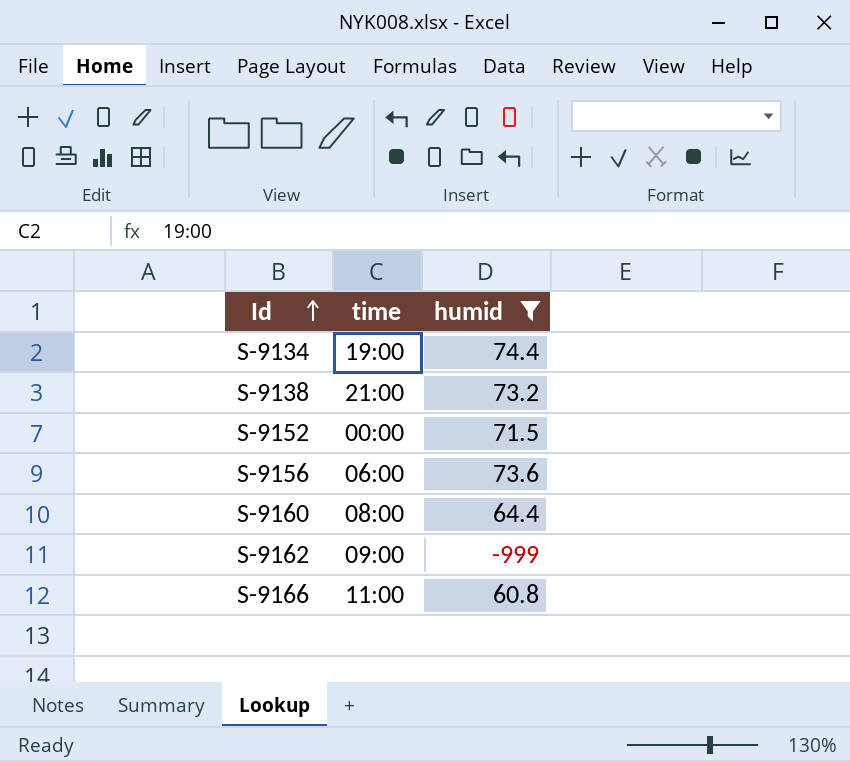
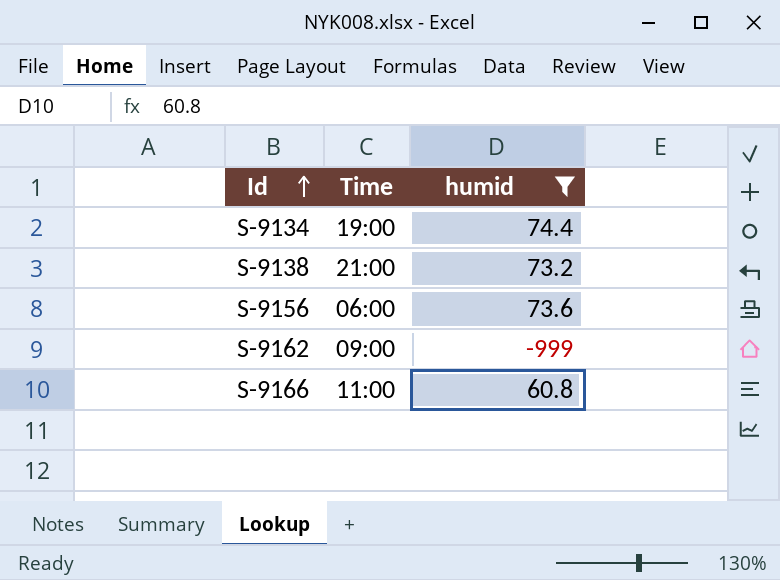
column name: time -> Time
row S-9152: 00:00 | 71.5 -> none
row S-9160: 08:00 | 64.4 -> none

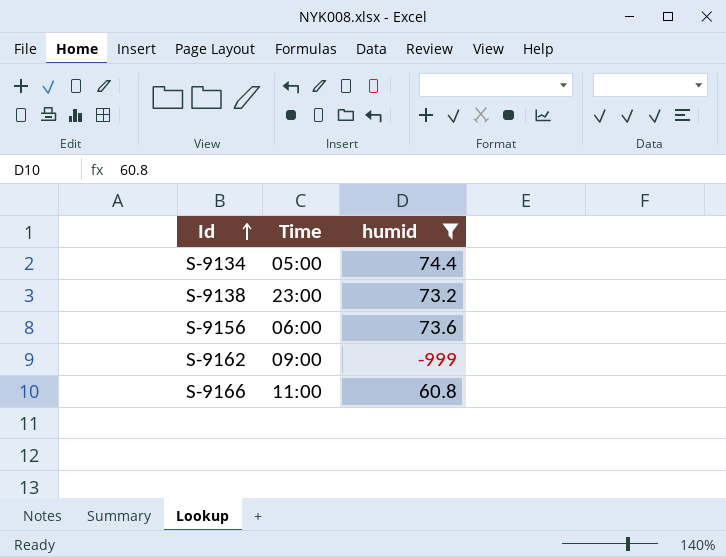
S-9134 | Time: 19:00 -> 05:00
S-9138 | Time: 21:00 -> 23:00

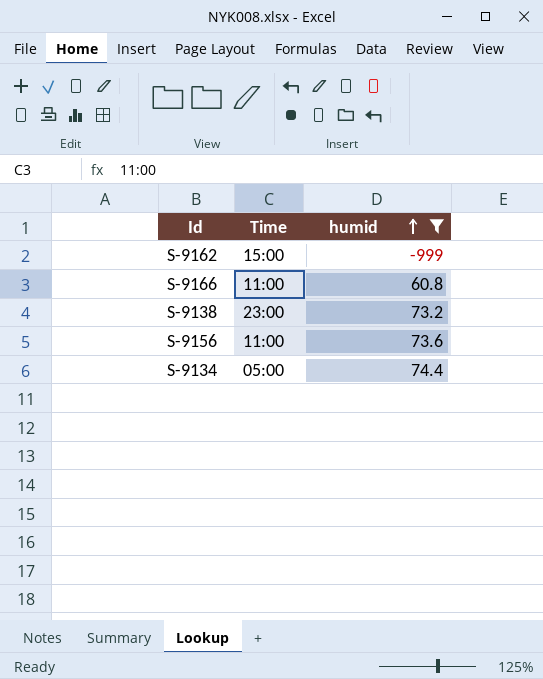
row order: Id ascending -> humid ascending
S-9162 | Time: 09:00 -> 15:00
S-9156 | Time: 06:00 -> 11:00

